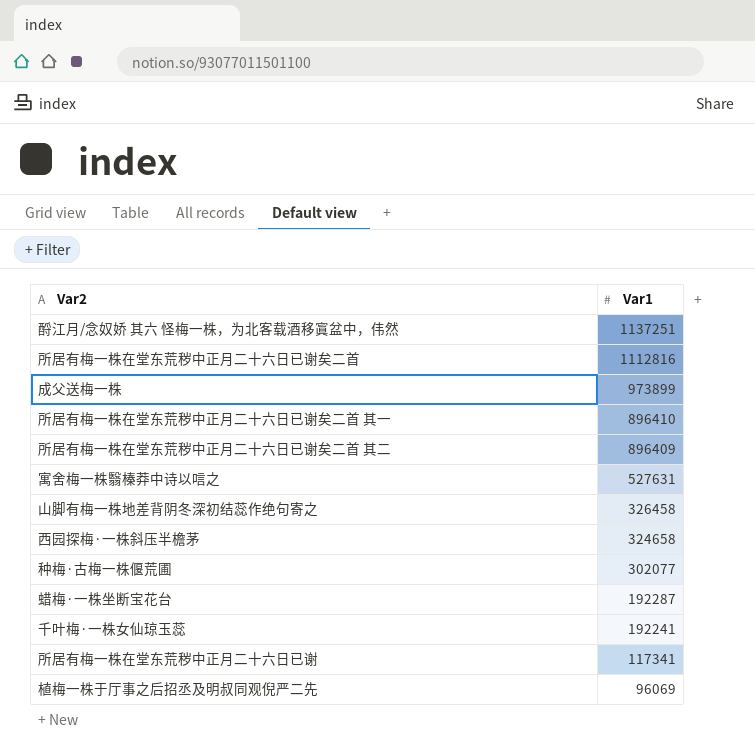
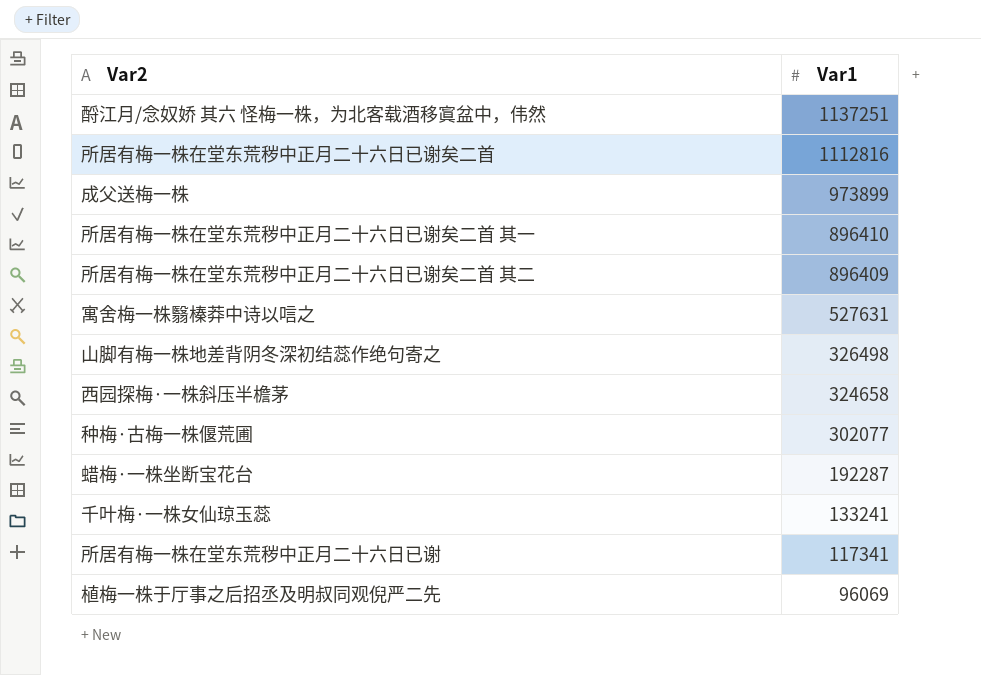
山脚有梅一株地差背阴冬深初结蕊作绝句寄之 | Var1: 326458 -> 326498
千叶梅·一株女仙琼玉蕊 | Var1: 192241 -> 133241

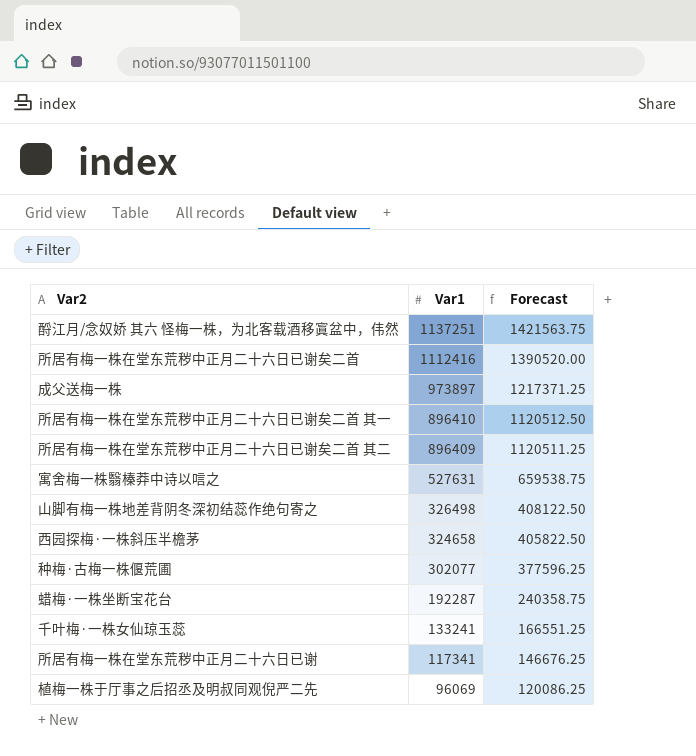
column Forecast | formula: none -> [Var1] * 1.25
所居有梅一株在堂东荒秽中正月二十六日已谢矣二首 | Var1: 1112816 -> 1112416
成父送梅一株 | Var1: 973899 -> 973897

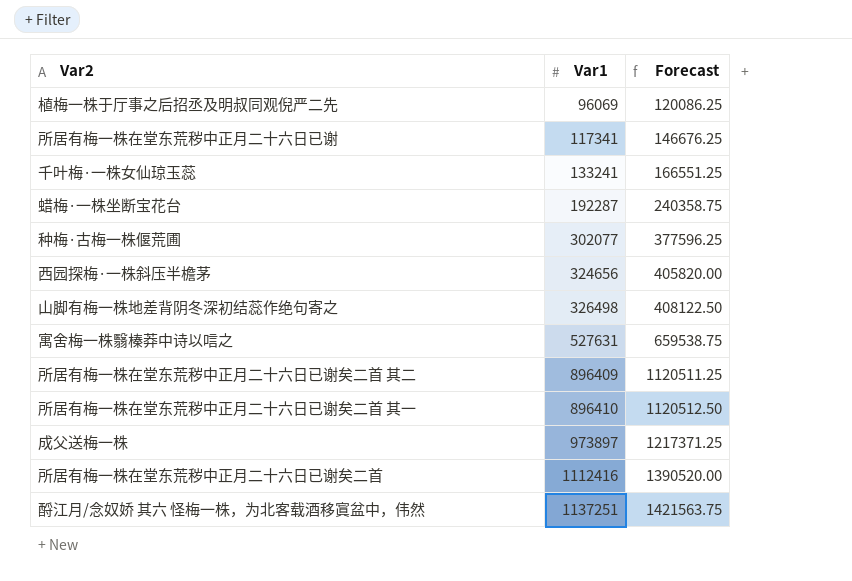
row order: Var1 descending -> Var1 ascending
西园探梅·一株斜压半檐茅 | Var1: 324658 -> 324656
西园探梅·一株斜压半檐茅 | Forecast: 405822.50 -> 405820.00

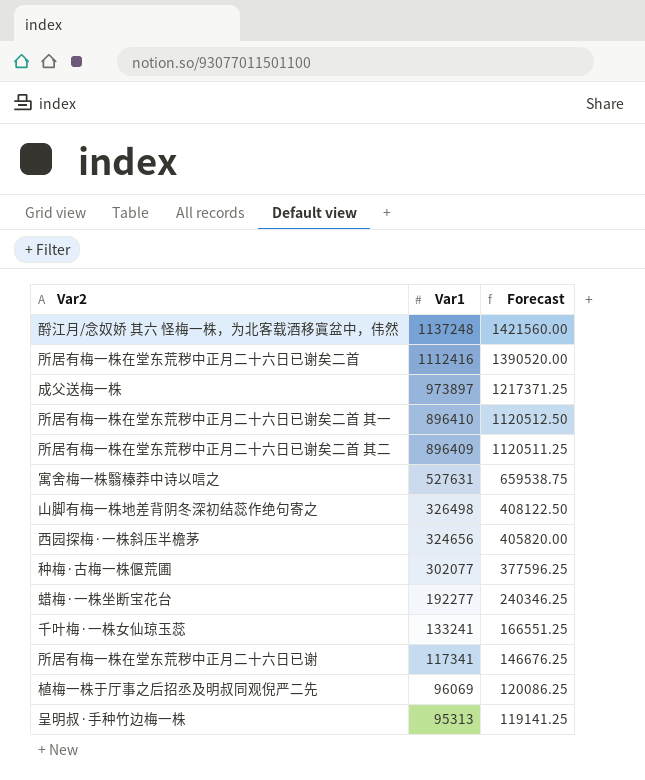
row order: Var1 ascending -> Var1 descending
酹江月/念奴娇 其六 怪梅一株，为北客载酒移寘盆中，伟然 | Var1: 1137251 -> 1137248
酹江月/念奴娇 其六 怪梅一株，为北客载酒移寘盆中，伟然 | Forecast: 1421563.75 -> 1421560.00
蜡梅·一株坐断宝花台 | Var1: 192287 -> 192277
蜡梅·一株坐断宝花台 | Forecast: 240358.75 -> 240346.25
row 呈明叔·手种竹边梅一株: none -> 95313 | 119141.25

